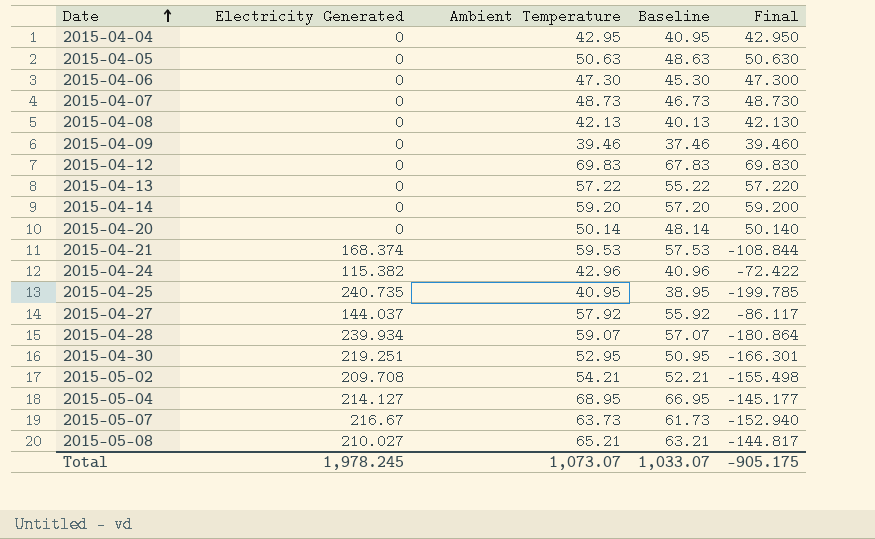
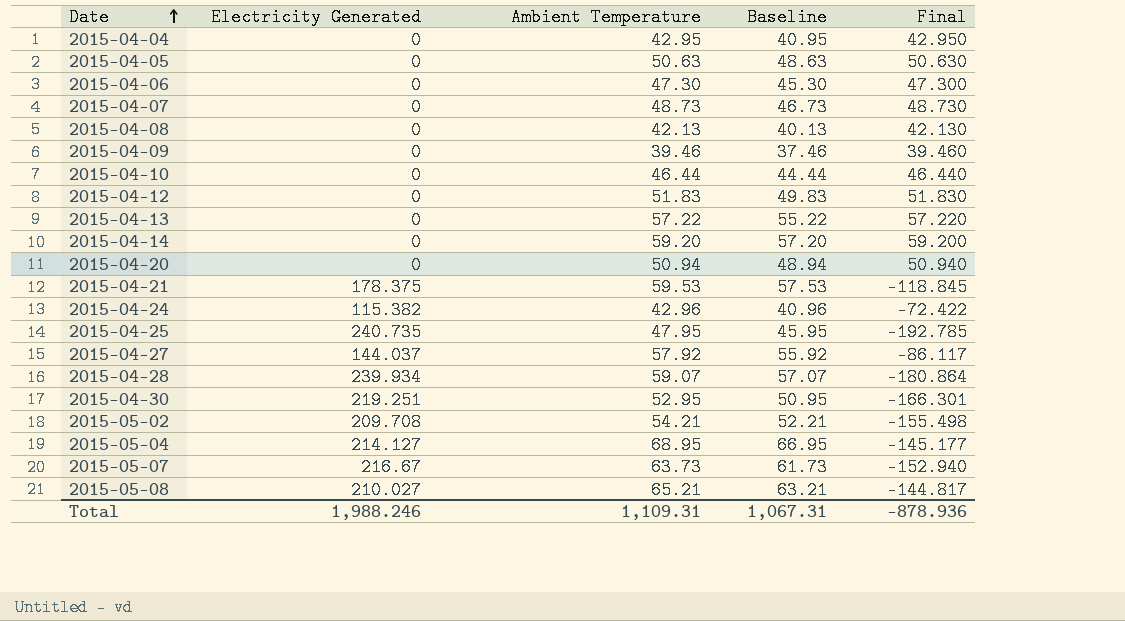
row 2015-04-10: none -> 0 | 46.44 | 44.44 | 46.440
2015-04-12 | Ambient Temperature: 69.83 -> 51.83
2015-04-12 | Baseline: 67.83 -> 49.83
2015-04-12 | Final: 69.830 -> 51.830
2015-04-20 | Ambient Temperature: 50.14 -> 50.94
2015-04-20 | Baseline: 48.14 -> 48.94
2015-04-20 | Final: 50.140 -> 50.940
2015-04-21 | Electricity Generated: 168.374 -> 178.375
2015-04-21 | Final: -108.844 -> -118.845
2015-04-25 | Ambient Temperature: 40.95 -> 47.95
2015-04-25 | Baseline: 38.95 -> 45.95
2015-04-25 | Final: -199.785 -> -192.785
Total | Electricity Generated: 1,978.245 -> 1,988.246
Total | Ambient Temperature: 1,073.07 -> 1,109.31
Total | Baseline: 1,033.07 -> 1,067.31
Total | Final: -905.175 -> -878.936

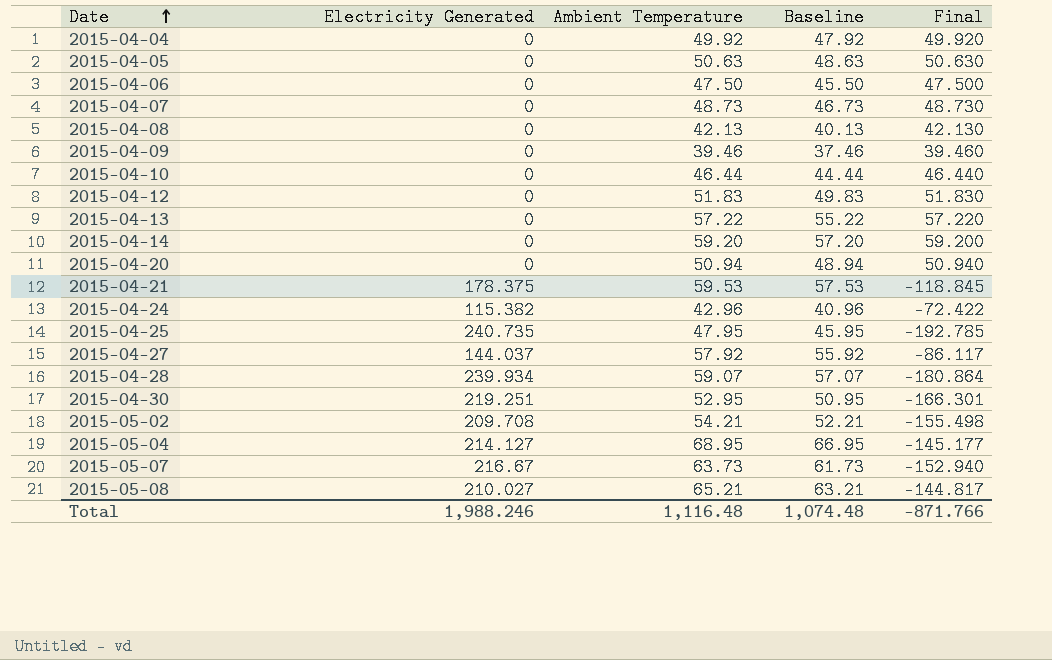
2015-04-04 | Ambient Temperature: 42.95 -> 49.92
2015-04-04 | Baseline: 40.95 -> 47.92
2015-04-04 | Final: 42.950 -> 49.920
2015-04-06 | Ambient Temperature: 47.30 -> 47.50
2015-04-06 | Baseline: 45.30 -> 45.50
2015-04-06 | Final: 47.300 -> 47.500
Total | Ambient Temperature: 1,109.31 -> 1,116.48
Total | Baseline: 1,067.31 -> 1,074.48
Total | Final: -878.936 -> -871.766

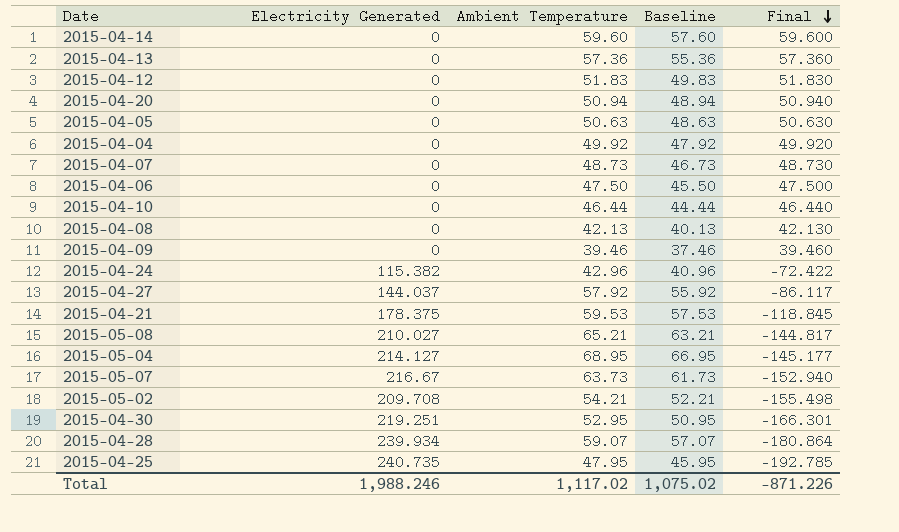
row order: Date ascending -> Final descending
2015-04-14 | Ambient Temperature: 59.20 -> 59.60
2015-04-14 | Baseline: 57.20 -> 57.60
2015-04-14 | Final: 59.200 -> 59.600
2015-04-13 | Ambient Temperature: 57.22 -> 57.36
2015-04-13 | Baseline: 55.22 -> 55.36
2015-04-13 | Final: 57.220 -> 57.360
Total | Ambient Temperature: 1,116.48 -> 1,117.02
Total | Baseline: 1,074.48 -> 1,075.02
Total | Final: -871.766 -> -871.226

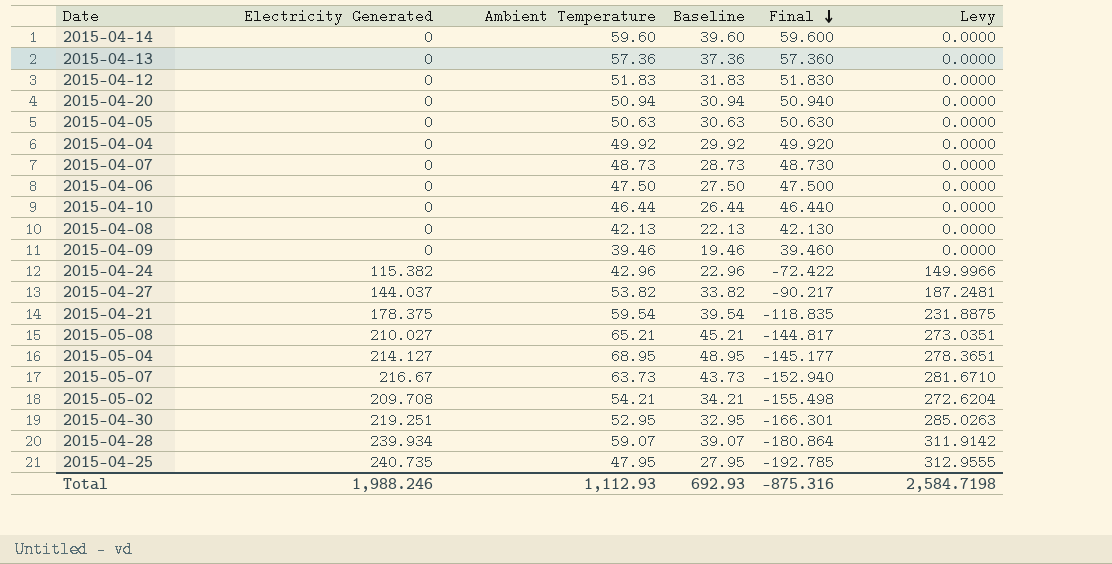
column Baseline | formula: [Ambient Temperature] - 2 -> [Ambient Temperature] - 20
column Levy | formula: none -> [Electricity Generated] * 1.3
2015-04-27 | Ambient Temperature: 57.92 -> 53.82
2015-04-27 | Final: -86.117 -> -90.217
2015-04-21 | Ambient Temperature: 59.53 -> 59.54
2015-04-21 | Final: -118.845 -> -118.835
Total | Ambient Temperature: 1,117.02 -> 1,112.93
Total | Baseline: 1,075.02 -> 692.93
Total | Final: -871.226 -> -875.316

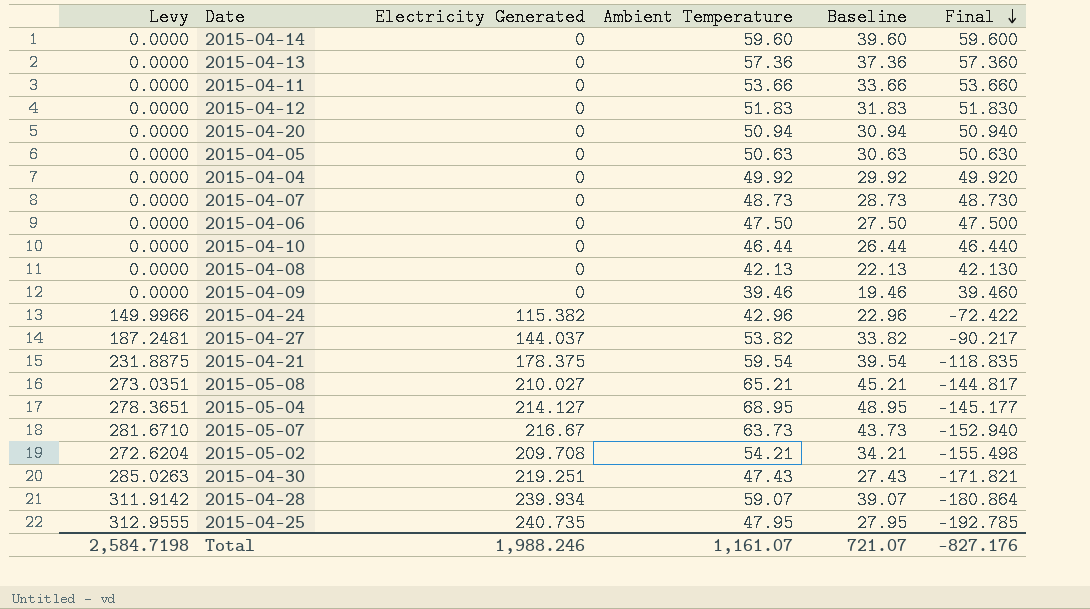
column Levy | position: 6 -> 1
row 2015-04-11: none -> 0.0000 | 0 | 53.66 | 33.66 | 53.660
2015-04-30 | Ambient Temperature: 52.95 -> 47.43
2015-04-30 | Baseline: 32.95 -> 27.43
2015-04-30 | Final: -166.301 -> -171.821
Total | Ambient Temperature: 1,112.93 -> 1,161.07
Total | Baseline: 692.93 -> 721.07
Total | Final: -875.316 -> -827.176

